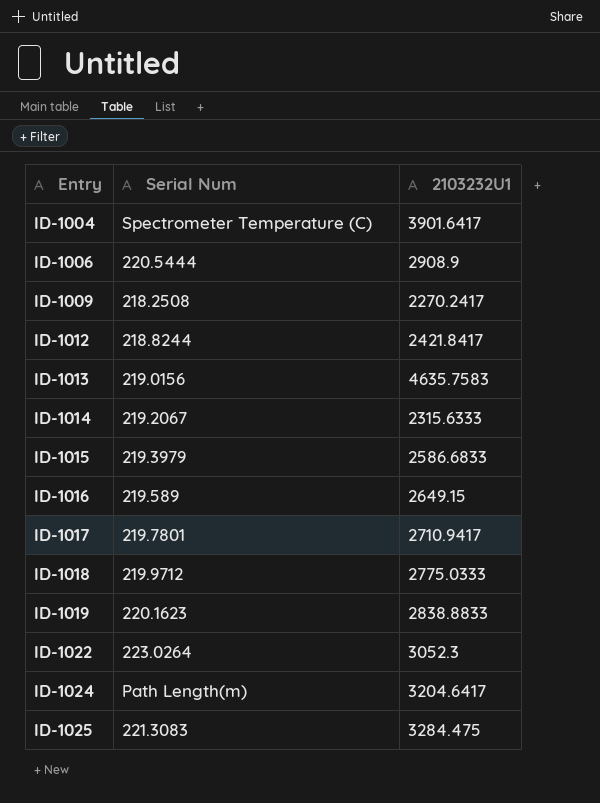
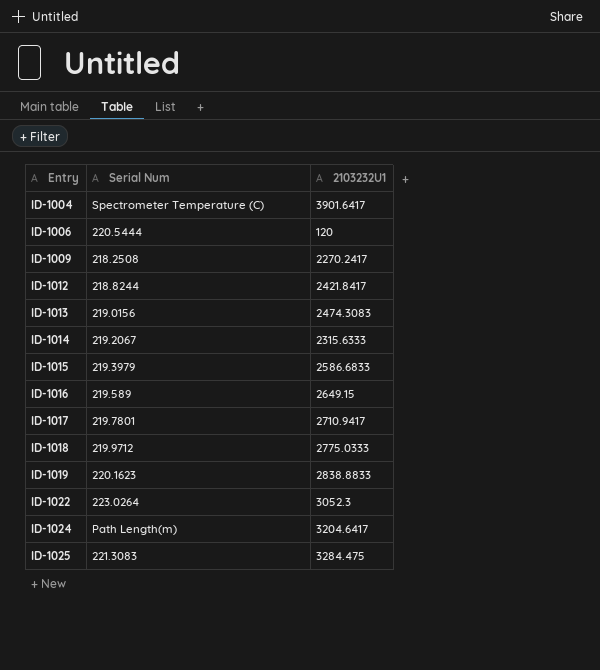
ID-1006 | 2103232U1: 2908.9 -> 120
ID-1013 | 2103232U1: 4635.7583 -> 2474.3083

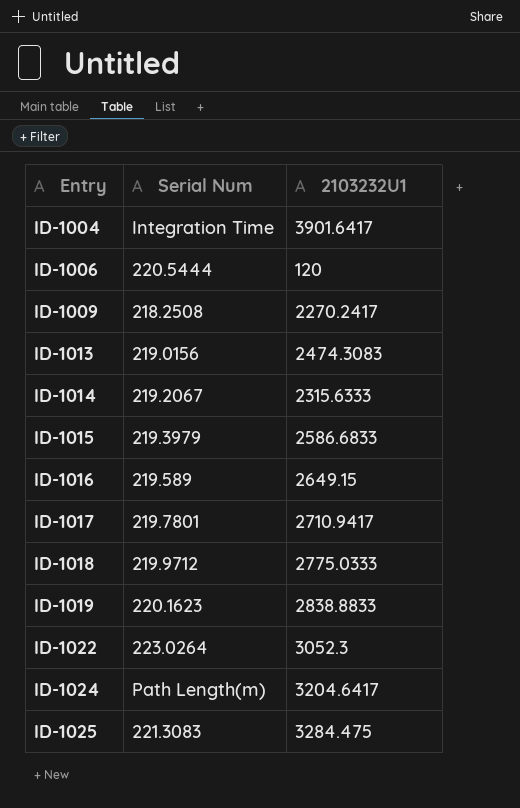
row ID-1012: 218.8244 | 2421.8417 -> none
ID-1004 | Serial Num: Spectrometer Temperature (C) -> Integration Time

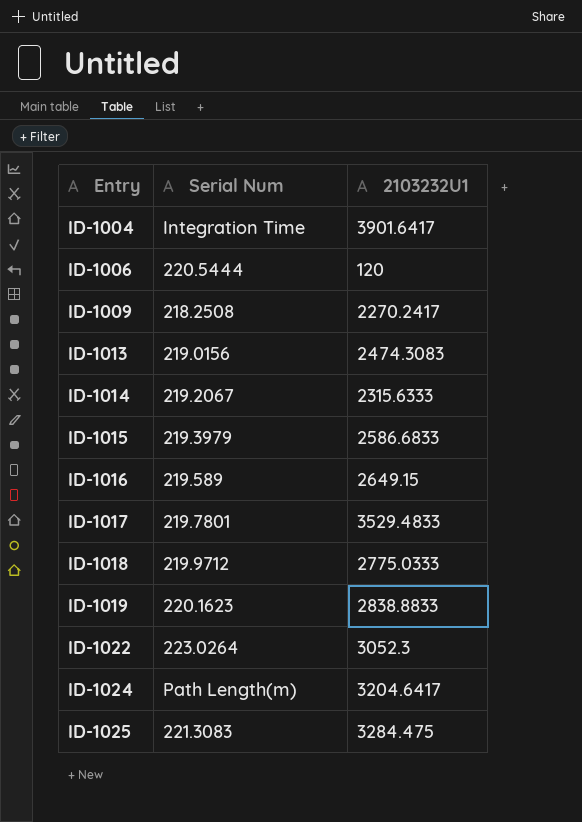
ID-1017 | 2103232U1: 2710.9417 -> 3529.4833

